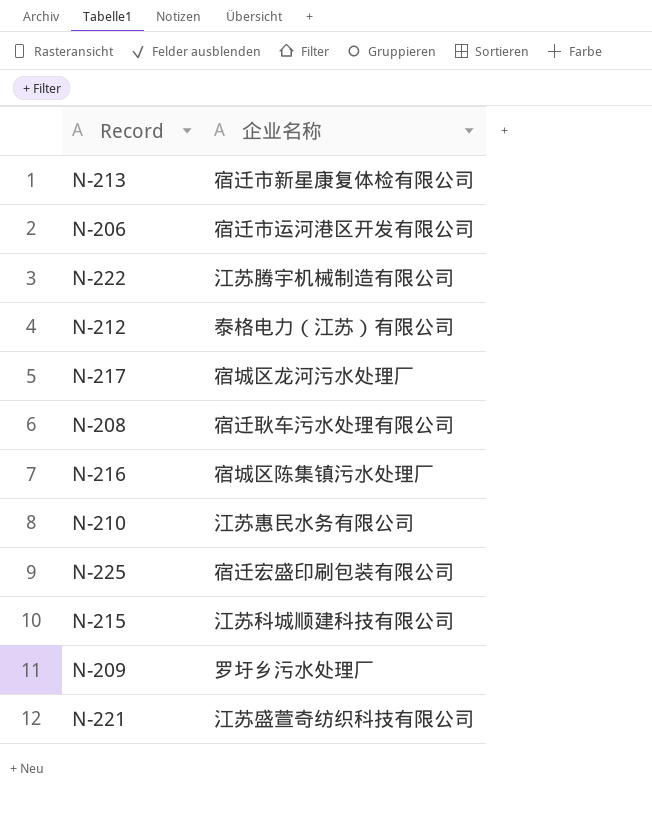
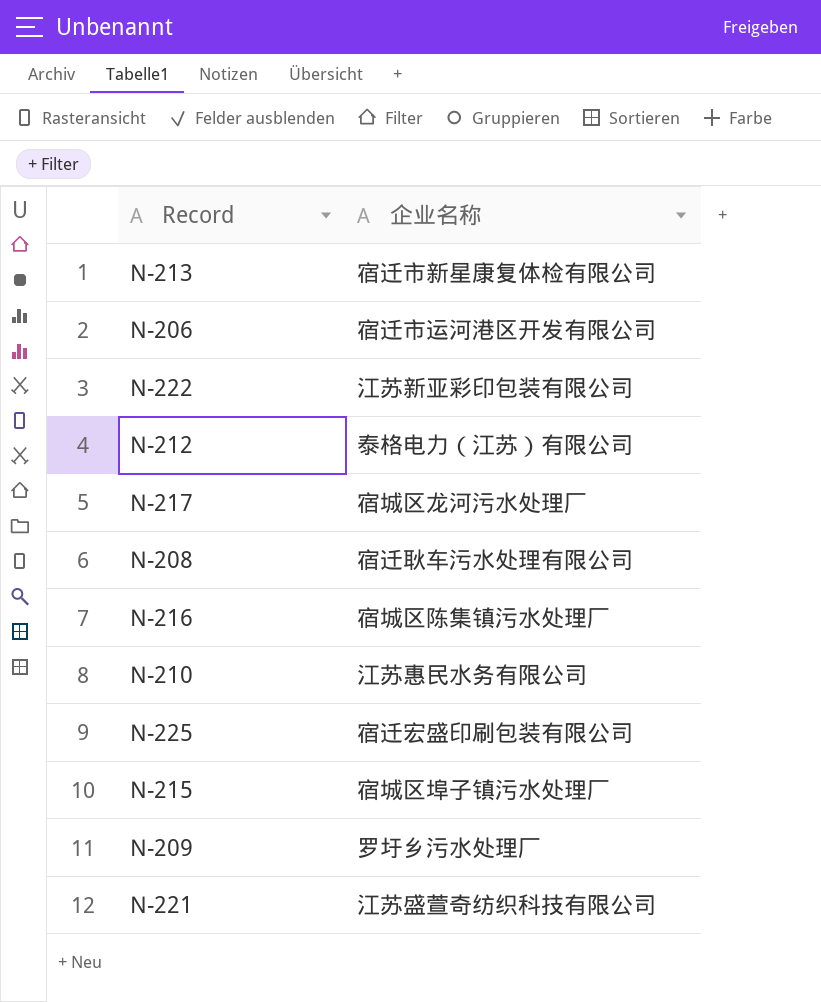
N-222 | 企业名称: 江苏腾宇机械制造有限公司 -> 江苏新亚彩印包装有限公司
N-215 | 企业名称: 江苏科城顺建科技有限公司 -> 宿城区埠子镇污水处理厂

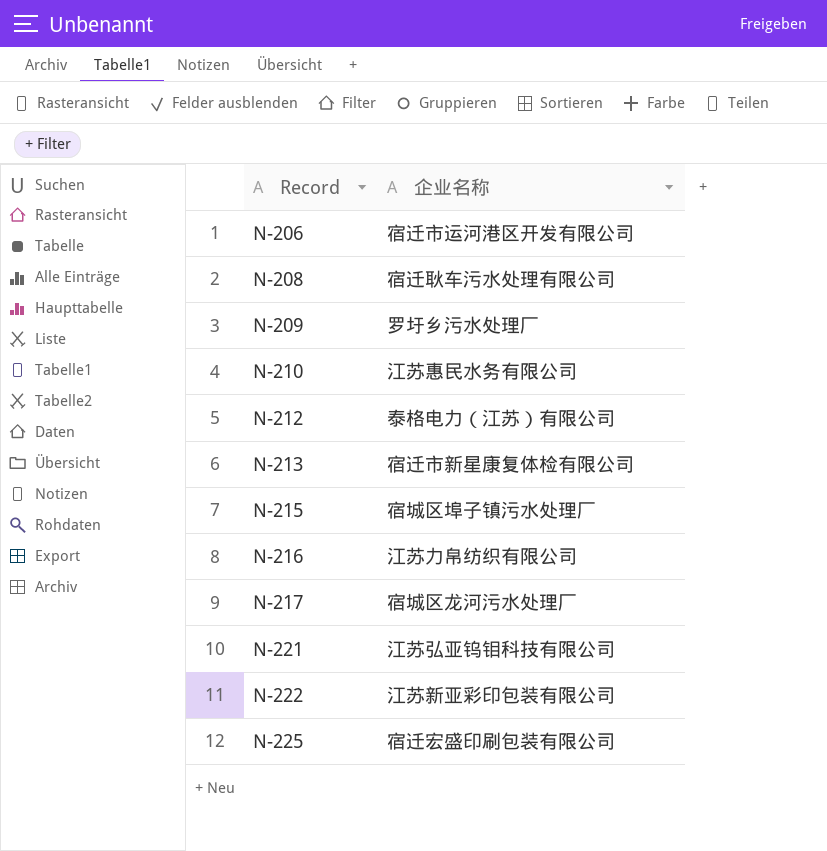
row order: none -> Record ascending
N-216 | 企业名称: 宿城区陈集镇污水处理厂 -> 江苏力帛纺织有限公司
N-221 | 企业名称: 江苏盛萱奇纺织科技有限公司 -> 江苏弘亚钨钼科技有限公司

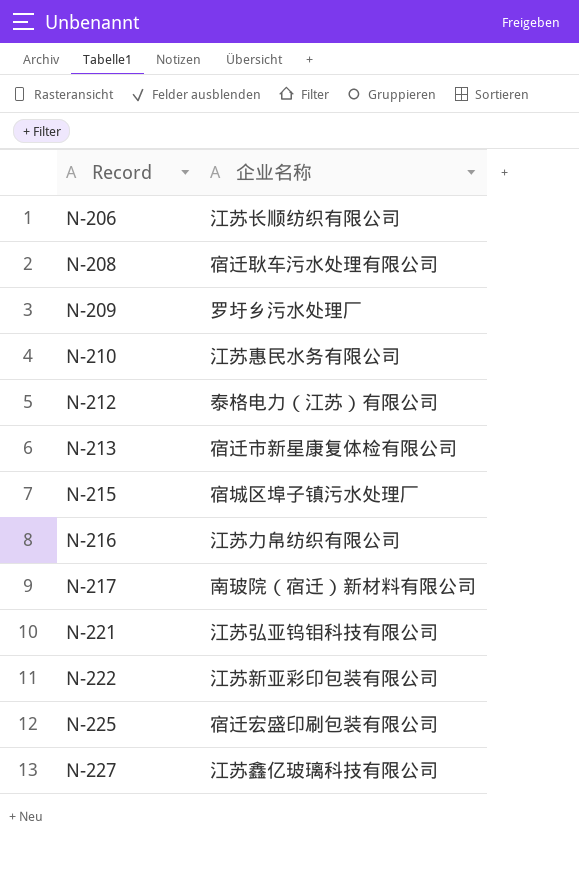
N-206 | 企业名称: 宿迁市运河港区开发有限公司 -> 江苏长顺纺织有限公司
N-217 | 企业名称: 宿城区龙河污水处理厂 -> 南玻院（宿迁）新材料有限公司
row N-227: none -> 江苏鑫亿玻璃科技有限公司

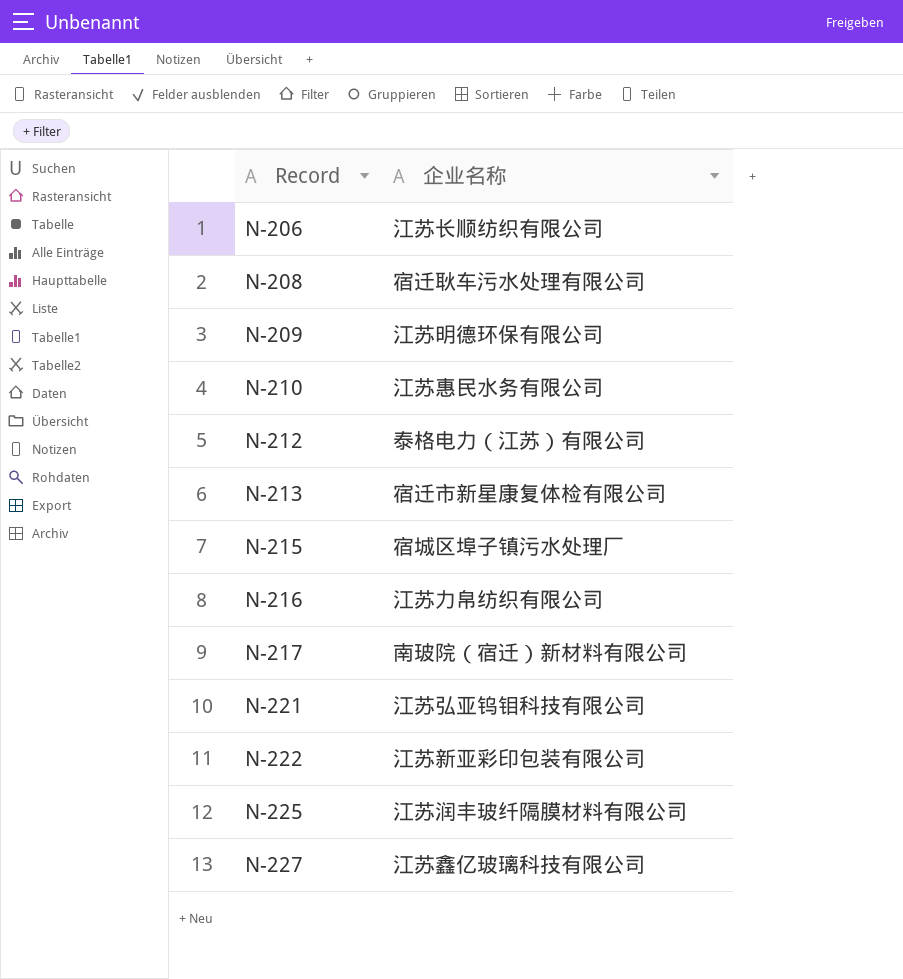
N-209 | 企业名称: 罗圩乡污水处理厂 -> 江苏明德环保有限公司
N-225 | 企业名称: 宿迁宏盛印刷包装有限公司 -> 江苏润丰玻纤隔膜材料有限公司

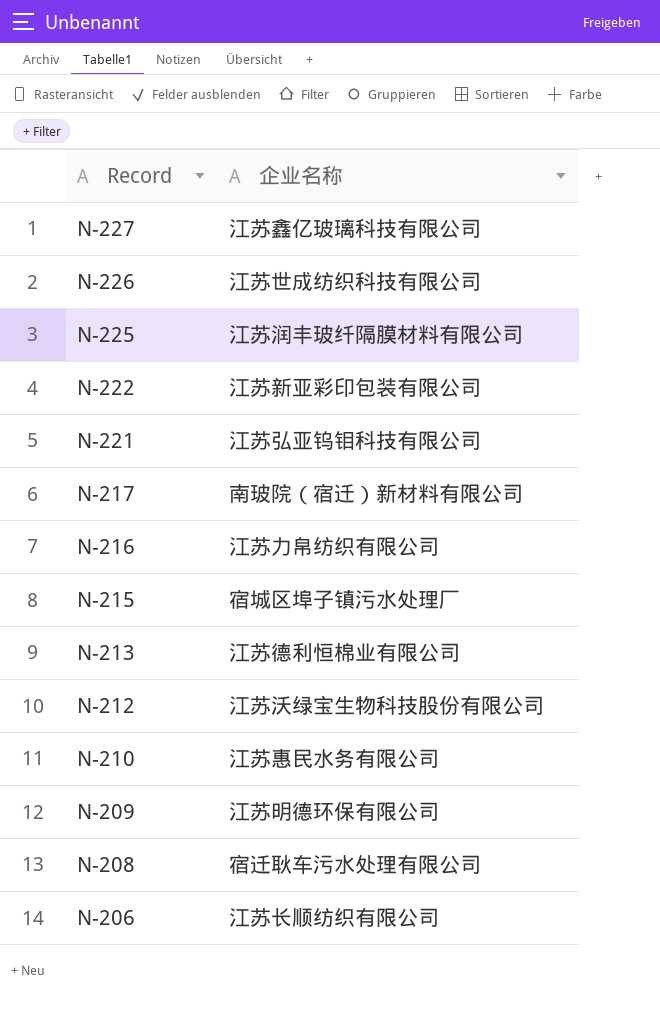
row order: Record ascending -> Record descending
row N-226: none -> 江苏世成纺织科技有限公司
N-213 | 企业名称: 宿迁市新星康复体检有限公司 -> 江苏德利恒棉业有限公司
N-212 | 企业名称: 泰格电力（江苏）有限公司 -> 江苏沃绿宝生物科技股份有限公司

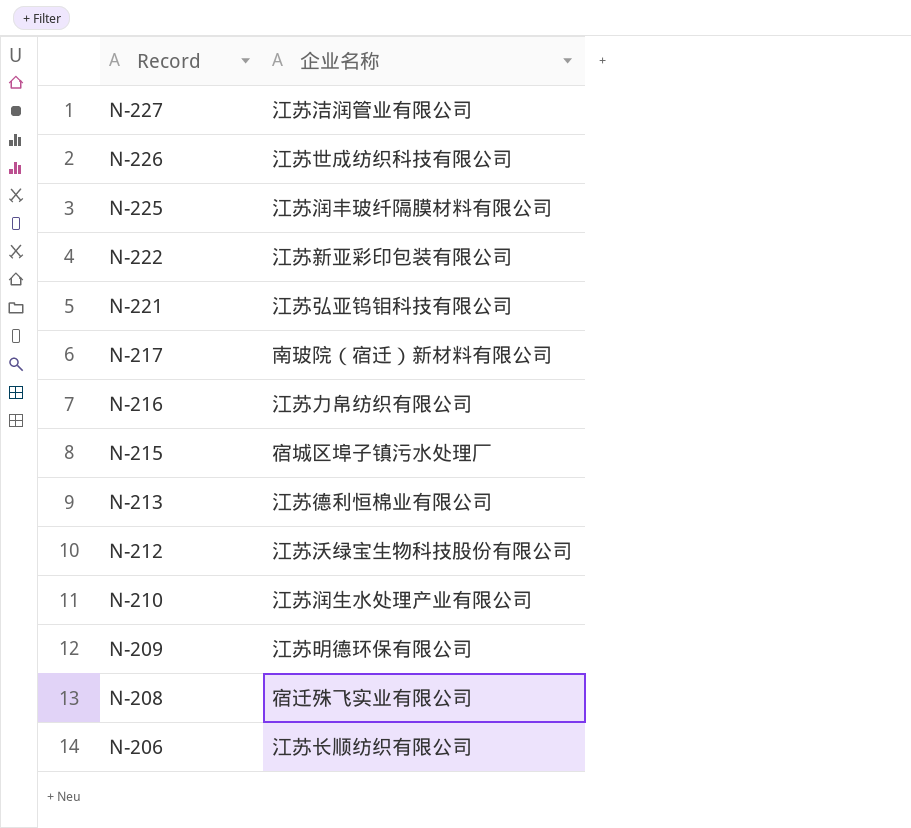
N-227 | 企业名称: 江苏鑫亿玻璃科技有限公司 -> 江苏洁润管业有限公司
N-210 | 企业名称: 江苏惠民水务有限公司 -> 江苏润生水处理产业有限公司
N-208 | 企业名称: 宿迁耿车污水处理有限公司 -> 宿迁殊飞实业有限公司

